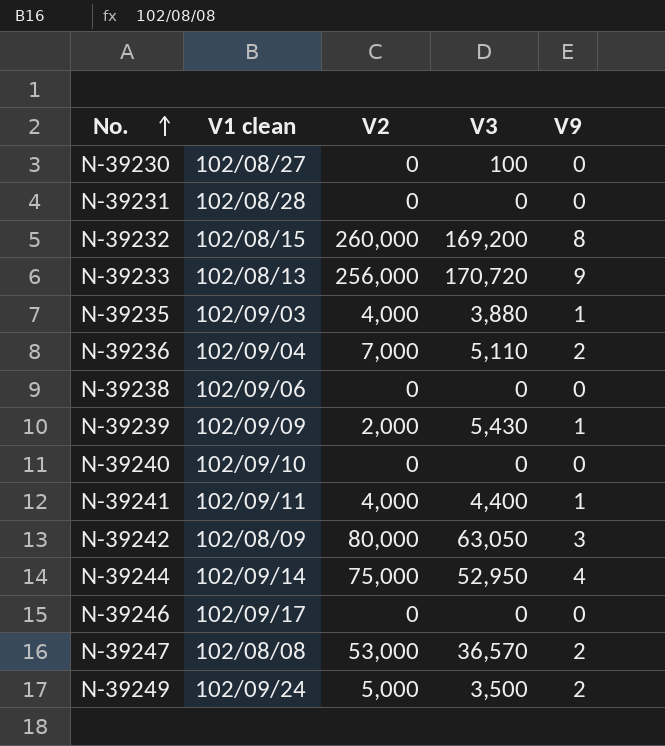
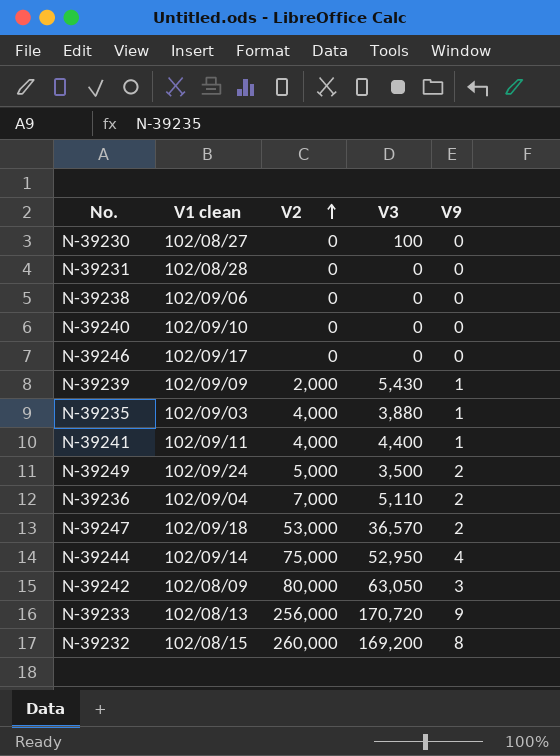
row order: No. ascending -> V2 ascending
N-39247 | V1 clean: 102/08/08 -> 102/09/18

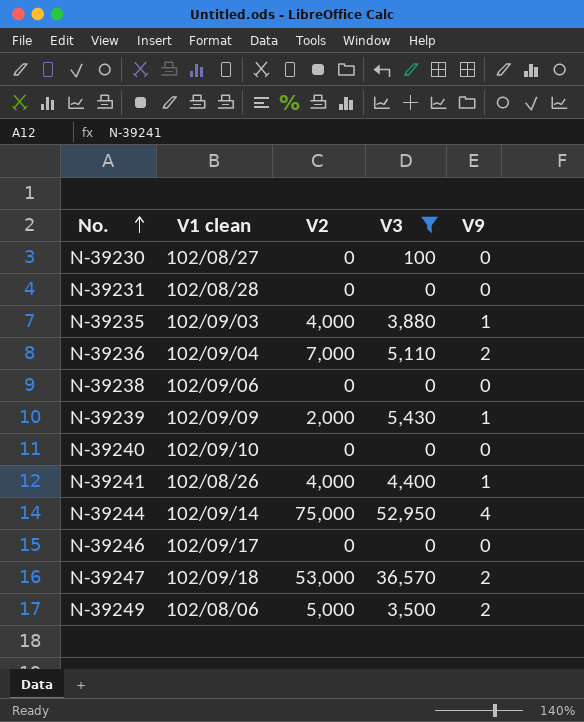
filter: none -> V3 <= 52,950
row order: V2 ascending -> No. ascending
N-39241 | V1 clean: 102/09/11 -> 102/08/26
N-39249 | V1 clean: 102/09/24 -> 102/08/06

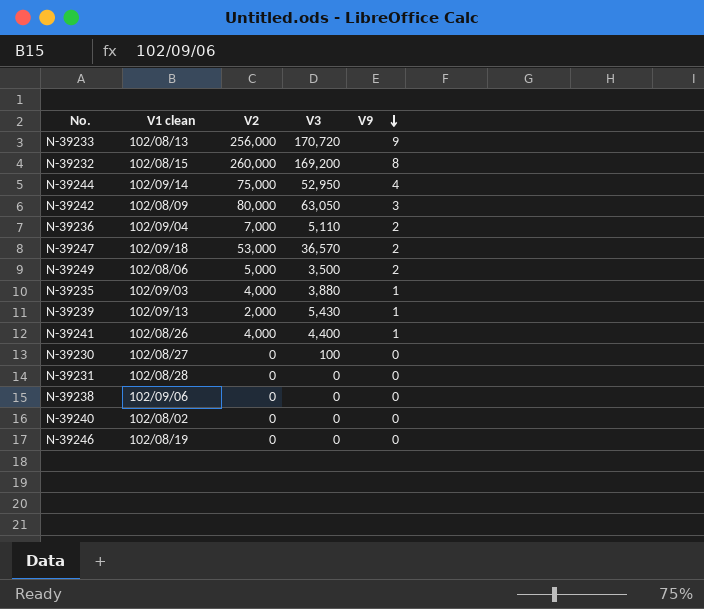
filter: V3 <= 52,950 -> none
row order: No. ascending -> V9 descending
N-39239 | V1 clean: 102/09/09 -> 102/09/13
N-39240 | V1 clean: 102/09/10 -> 102/08/02
N-39246 | V1 clean: 102/09/17 -> 102/08/19

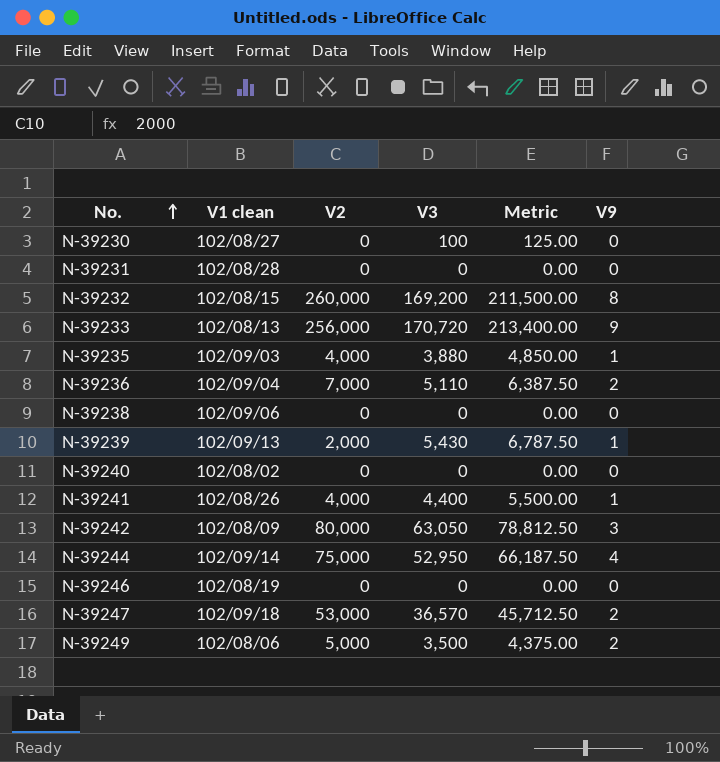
row order: V9 descending -> No. ascending
column Metric | formula: none -> [V3] * 1.25

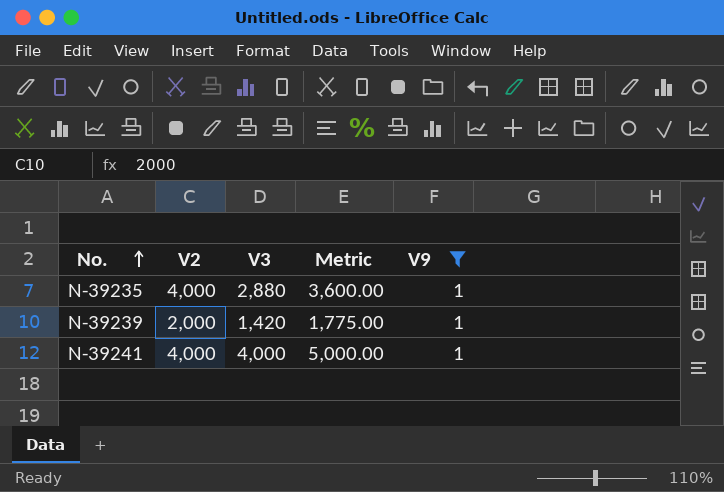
filter: none -> V9 = 1
column V1 clean | position: 2 -> none
N-39235 | V3: 3,880 -> 2,880
N-39235 | Metric: 4,850.00 -> 3,600.00
N-39239 | V3: 5,430 -> 1,420
N-39239 | Metric: 6,787.50 -> 1,775.00
N-39241 | V3: 4,400 -> 4,000
N-39241 | Metric: 5,500.00 -> 5,000.00

